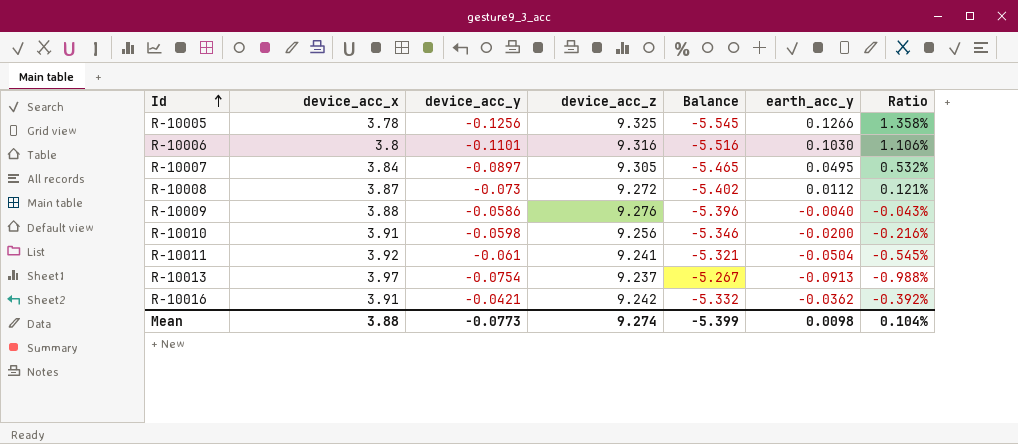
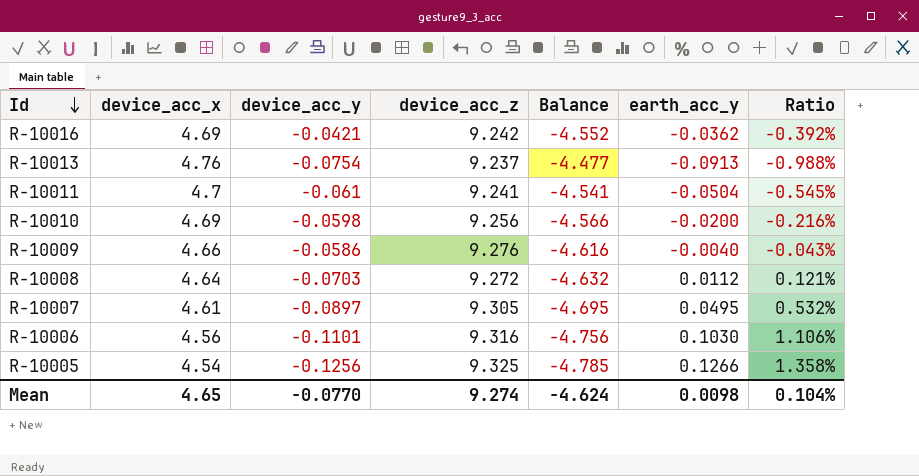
row order: Id ascending -> Id descending
R-10016 | device_acc_x: 3.91 -> 4.69
R-10016 | Balance: -5.332 -> -4.552
R-10013 | device_acc_x: 3.97 -> 4.76
R-10013 | Balance: -5.267 -> -4.477
R-10011 | device_acc_x: 3.92 -> 4.7
R-10011 | Balance: -5.321 -> -4.541
R-10010 | device_acc_x: 3.91 -> 4.69
R-10010 | Balance: -5.346 -> -4.566
R-10009 | device_acc_x: 3.88 -> 4.66
R-10009 | Balance: -5.396 -> -4.616
R-10008 | device_acc_x: 3.87 -> 4.64
R-10008 | device_acc_y: -0.073 -> -0.0703
R-10008 | Balance: -5.402 -> -4.632
R-10007 | device_acc_x: 3.84 -> 4.61
R-10007 | Balance: -5.465 -> -4.695
R-10006 | device_acc_x: 3.8 -> 4.56
R-10006 | Balance: -5.516 -> -4.756
R-10005 | device_acc_x: 3.78 -> 4.54
R-10005 | Balance: -5.545 -> -4.785
Mean | device_acc_x: 3.88 -> 4.65
Mean | device_acc_y: -0.0773 -> -0.0770
Mean | Balance: -5.399 -> -4.624

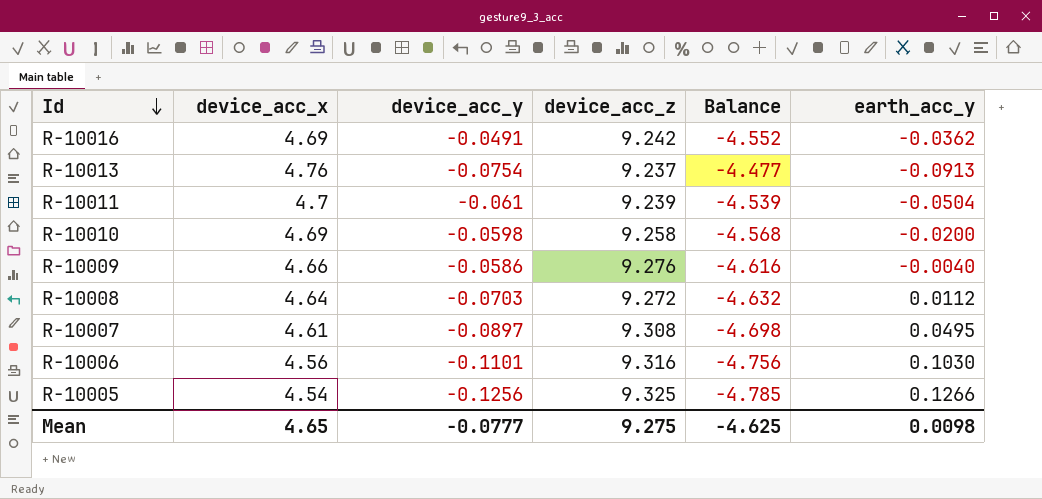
column Ratio | formula: [earth_acc_y] / [device_acc_z] -> none
R-10016 | device_acc_y: -0.0421 -> -0.0491
R-10011 | device_acc_z: 9.241 -> 9.239
R-10011 | Balance: -4.541 -> -4.539
R-10010 | device_acc_z: 9.256 -> 9.258
R-10010 | Balance: -4.566 -> -4.568
R-10007 | device_acc_z: 9.305 -> 9.308
R-10007 | Balance: -4.695 -> -4.698
Mean | device_acc_y: -0.0770 -> -0.0777
Mean | device_acc_z: 9.274 -> 9.275
Mean | Balance: -4.624 -> -4.625

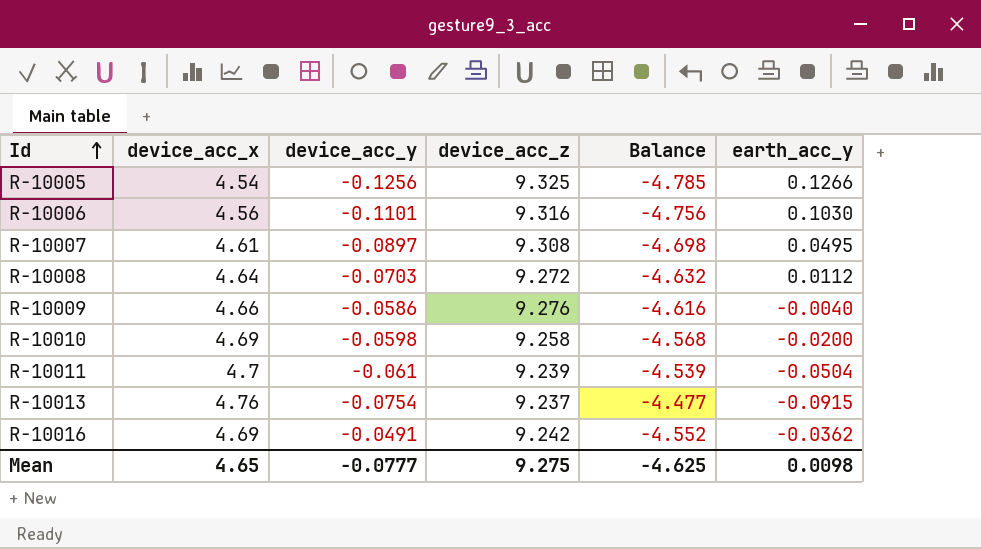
row order: Id descending -> Id ascending
R-10013 | earth_acc_y: -0.0913 -> -0.0915

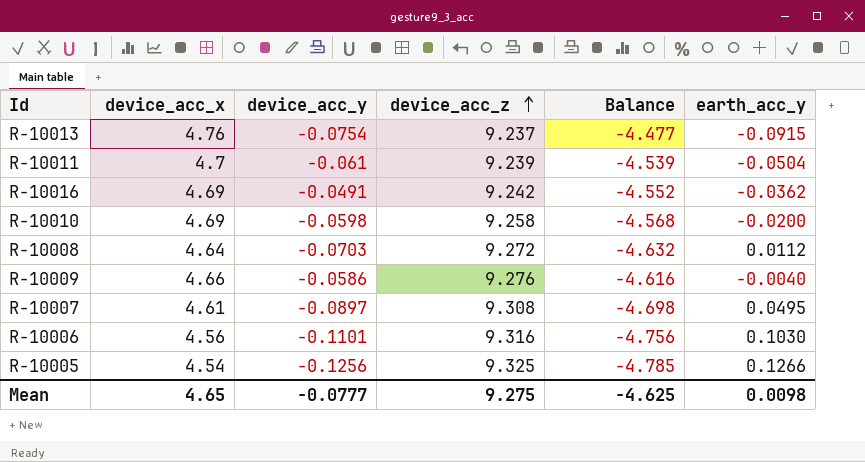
row order: Id ascending -> device_acc_z ascending

